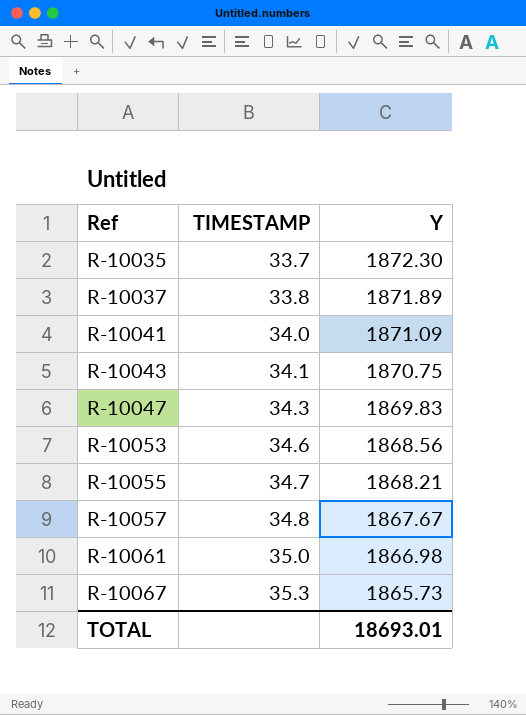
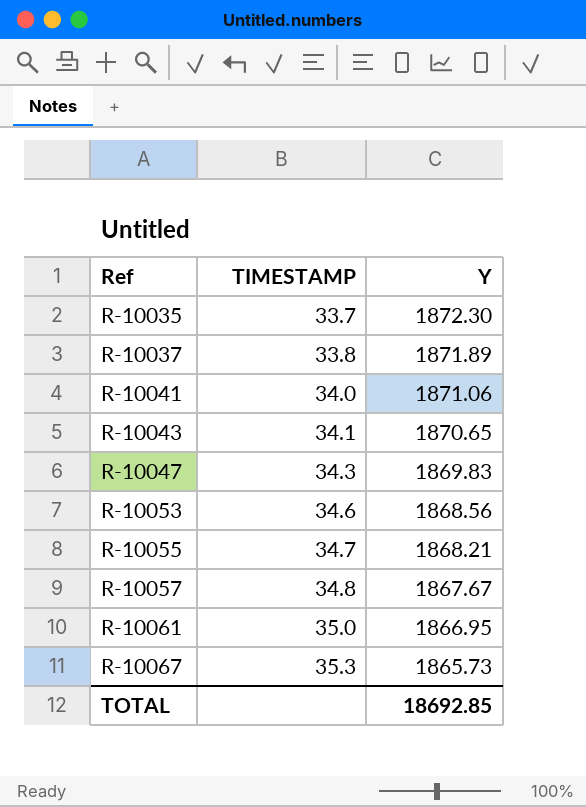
R-10041 | Y: 1871.09 -> 1871.06
R-10043 | Y: 1870.75 -> 1870.65
R-10061 | Y: 1866.98 -> 1866.95
TOTAL | Y: 18693.01 -> 18692.85

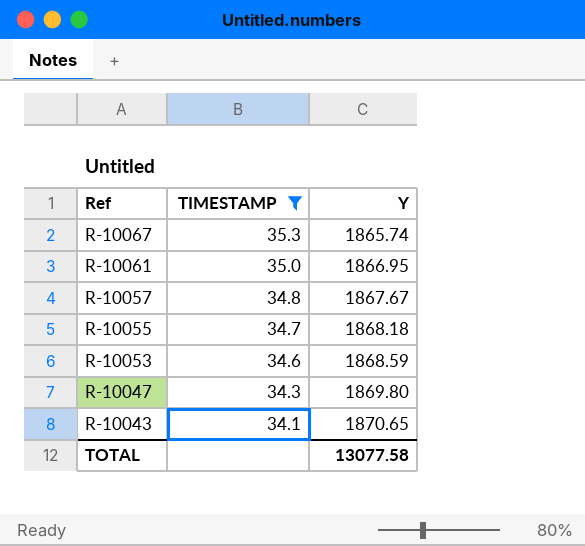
filter: none -> TIMESTAMP >= 34.1
row order: Ref ascending -> Ref descending
R-10067 | Y: 1865.73 -> 1865.74
R-10055 | Y: 1868.21 -> 1868.18
R-10053 | Y: 1868.56 -> 1868.59
R-10047 | Y: 1869.83 -> 1869.80
TOTAL | Y: 18692.85 -> 13077.58

